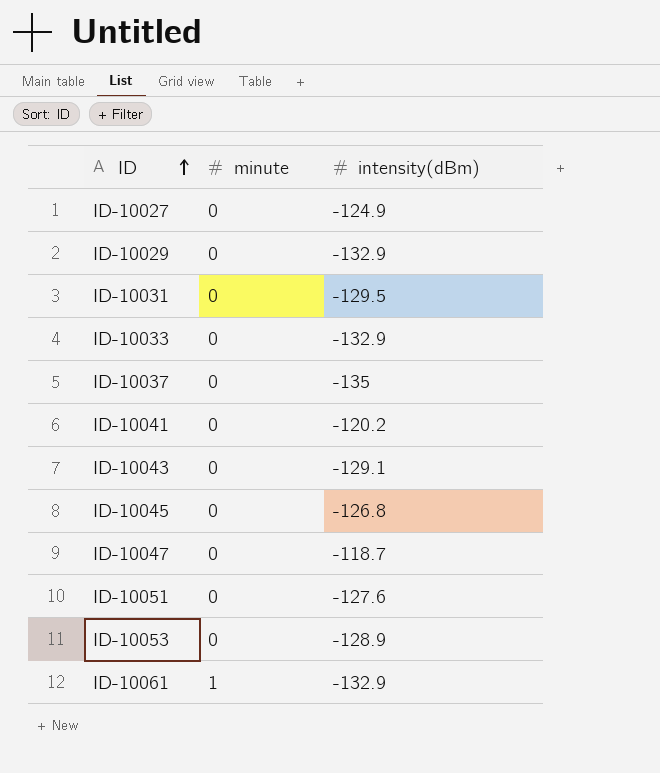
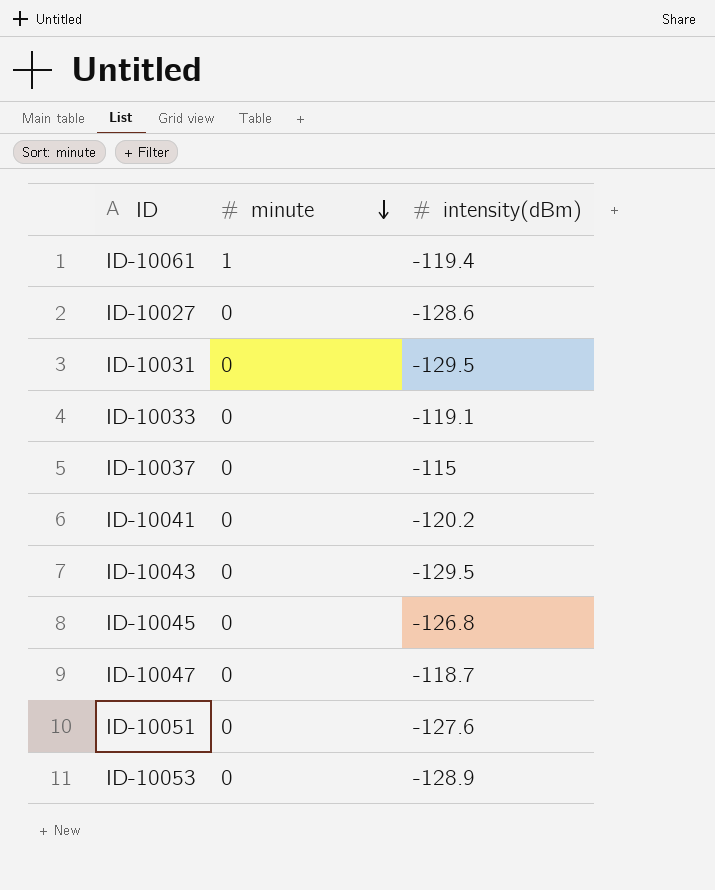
row order: ID ascending -> minute descending
row ID-10029: 0 | -132.9 -> none
ID-10061 | intensity(dBm): -132.9 -> -119.4
ID-10027 | intensity(dBm): -124.9 -> -128.6
ID-10033 | intensity(dBm): -132.9 -> -119.1
ID-10037 | intensity(dBm): -135 -> -115
ID-10043 | intensity(dBm): -129.1 -> -129.5

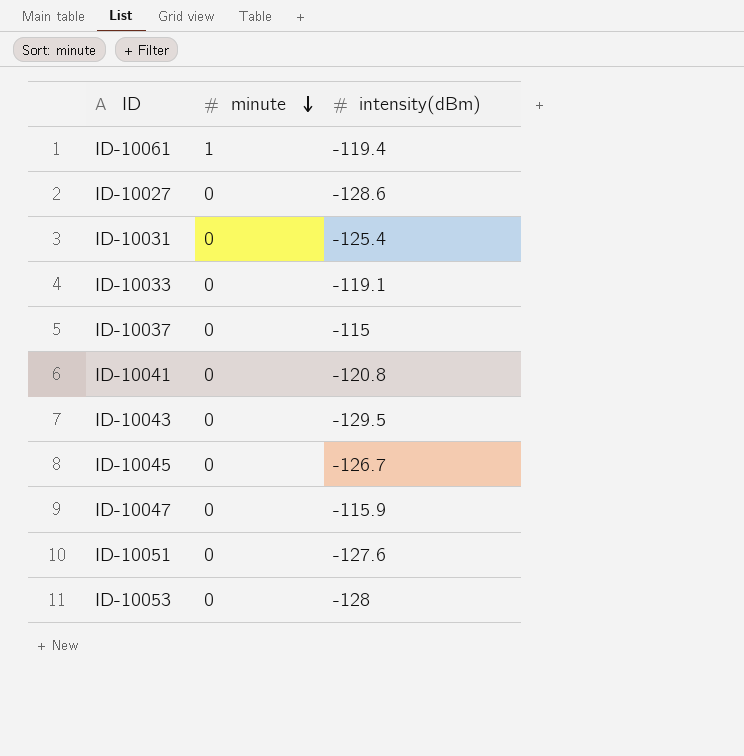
ID-10031 | intensity(dBm): -129.5 -> -125.4
ID-10041 | intensity(dBm): -120.2 -> -120.8
ID-10045 | intensity(dBm): -126.8 -> -126.7
ID-10047 | intensity(dBm): -118.7 -> -115.9
ID-10053 | intensity(dBm): -128.9 -> -128

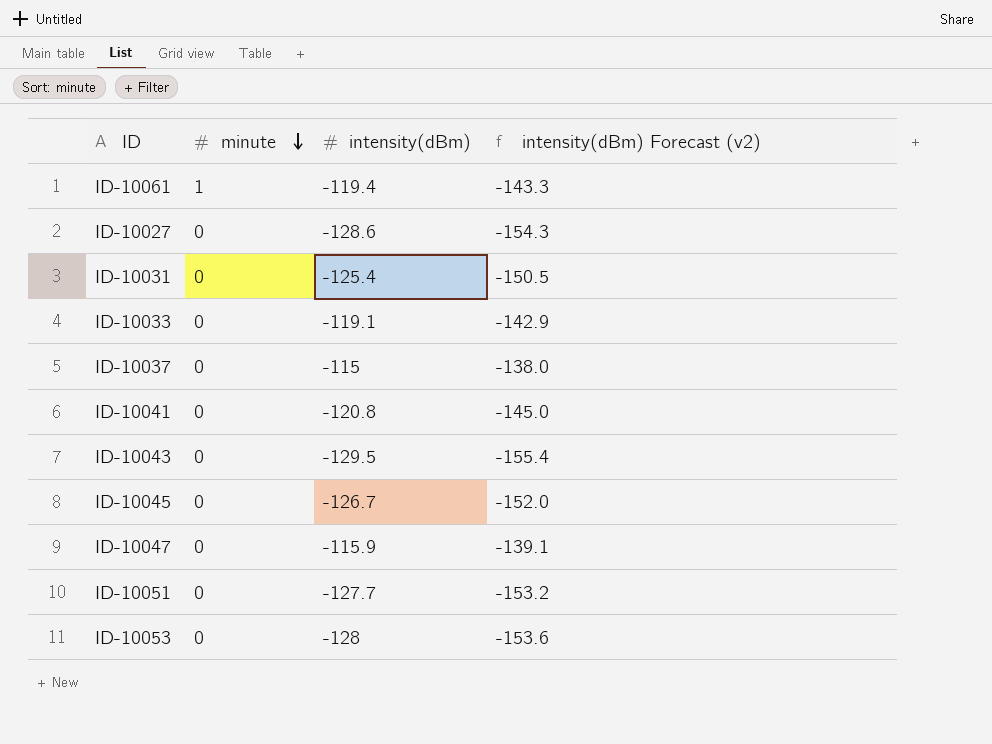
column intensity(dBm) Forecast (v2) | formula: none -> [intensity(dBm)] * 1.2
ID-10051 | intensity(dBm): -127.6 -> -127.7

